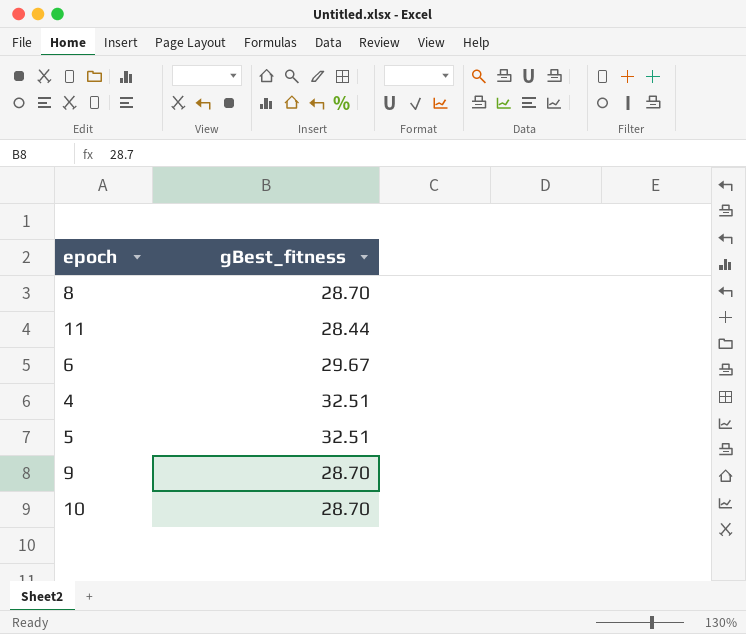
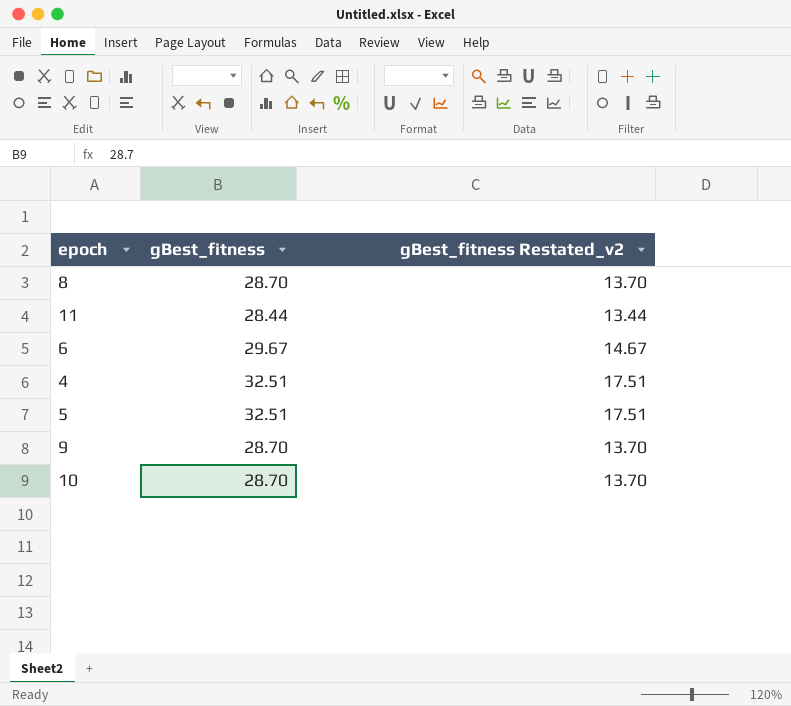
column gBest_fitness Restated_v2 | formula: none -> [gBest_fitness] - 15

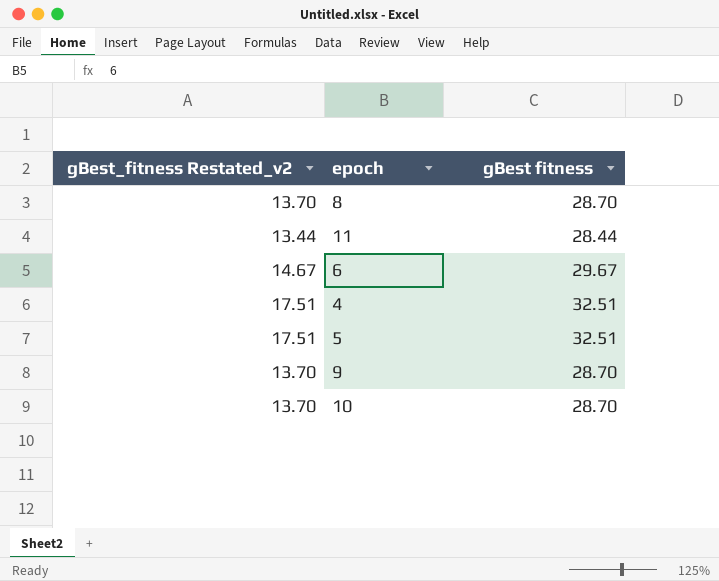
column gBest_fitness Restated_v2 | position: 3 -> 1
column name: gBest_fitness -> gBest fitness

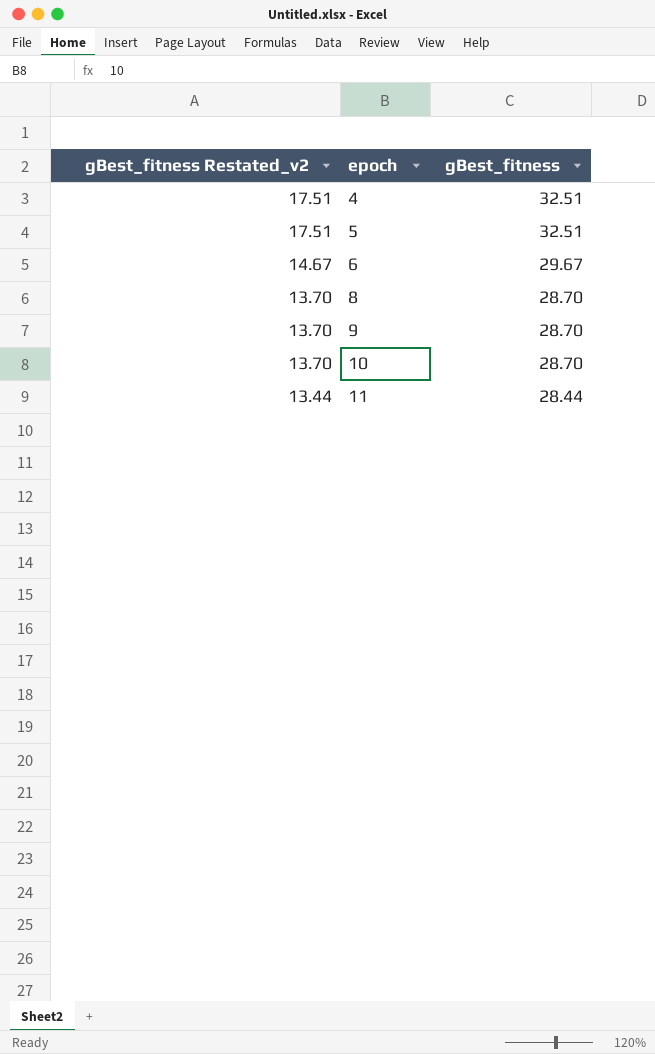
row order: none -> gBest_fitness Restated_v2 descending
column name: gBest fitness -> gBest_fitness

